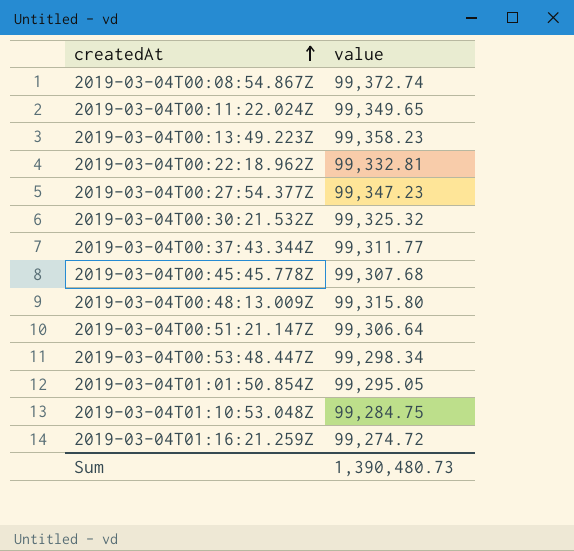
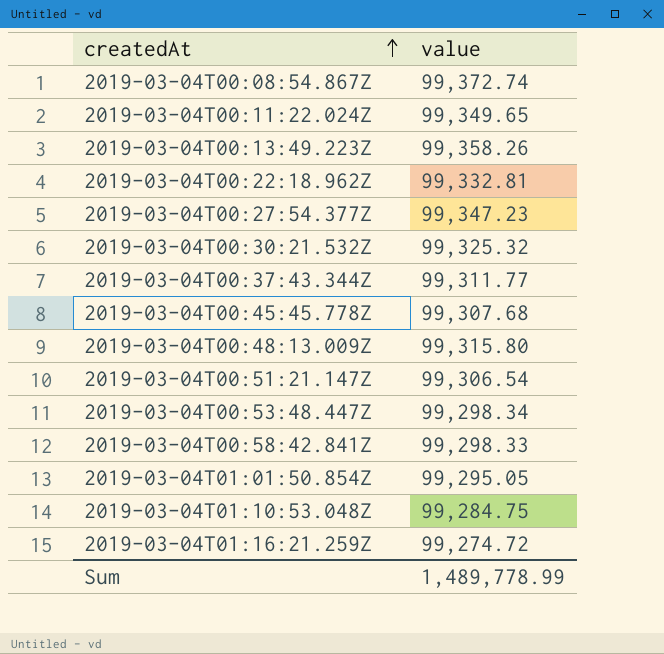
2019-03-04T00:13:49.223Z | value: 99,358.23 -> 99,358.26
2019-03-04T00:51:21.147Z | value: 99,306.64 -> 99,306.54
row 2019-03-04T00:58:42.841Z: none -> 99,298.33
Sum | value: 1,390,480.73 -> 1,489,778.99

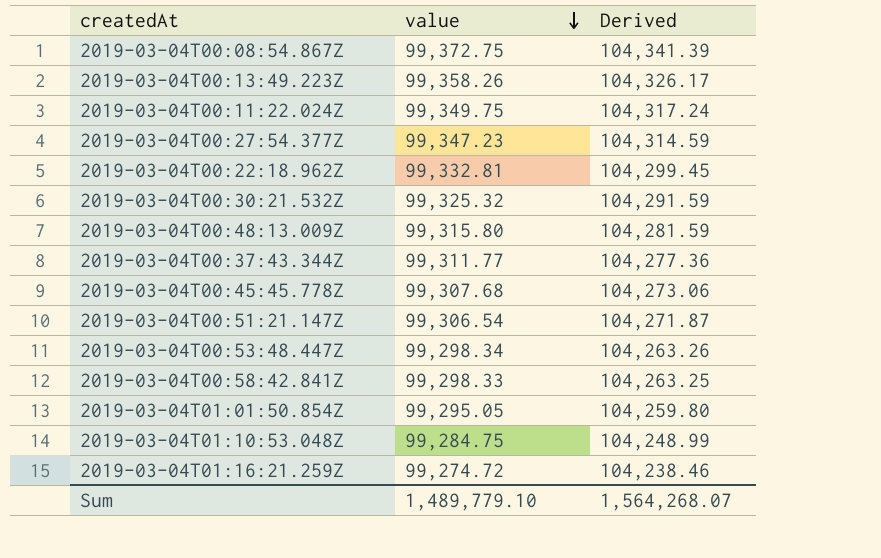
row order: createdAt ascending -> value descending
column Derived | formula: none -> [value] * 1.05
2019-03-04T00:08:54.867Z | value: 99,372.74 -> 99,372.75
2019-03-04T00:11:22.024Z | value: 99,349.65 -> 99,349.75
Sum | value: 1,489,778.99 -> 1,489,779.10

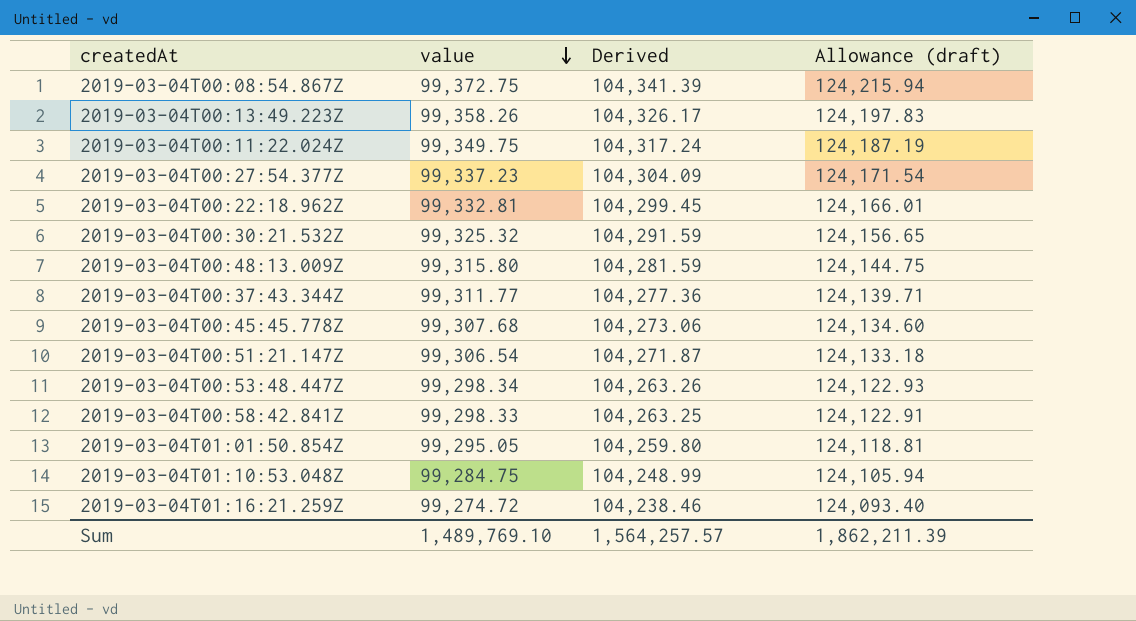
column Allowance (draft) | formula: none -> [value] * 1.25
2019-03-04T00:27:54.377Z | value: 99,347.23 -> 99,337.23
2019-03-04T00:27:54.377Z | Derived: 104,314.59 -> 104,304.09
Sum | value: 1,489,779.10 -> 1,489,769.10
Sum | Derived: 1,564,268.07 -> 1,564,257.57

